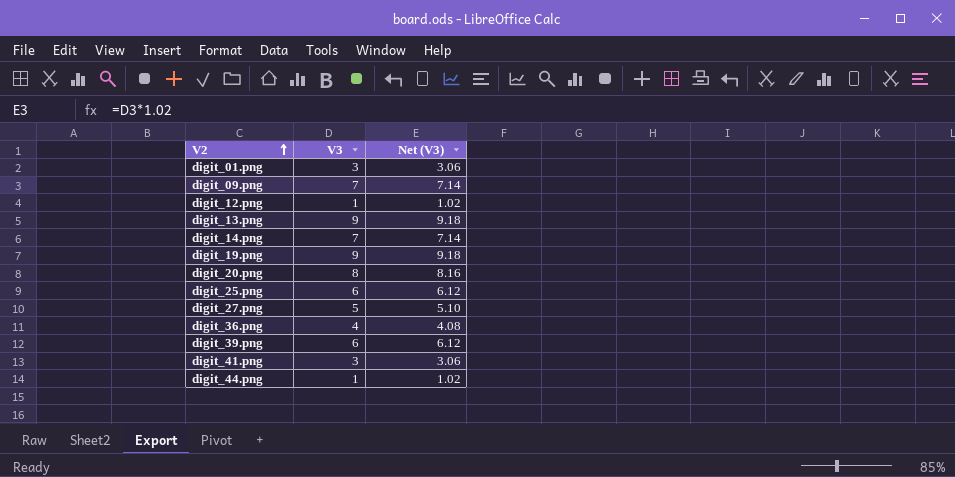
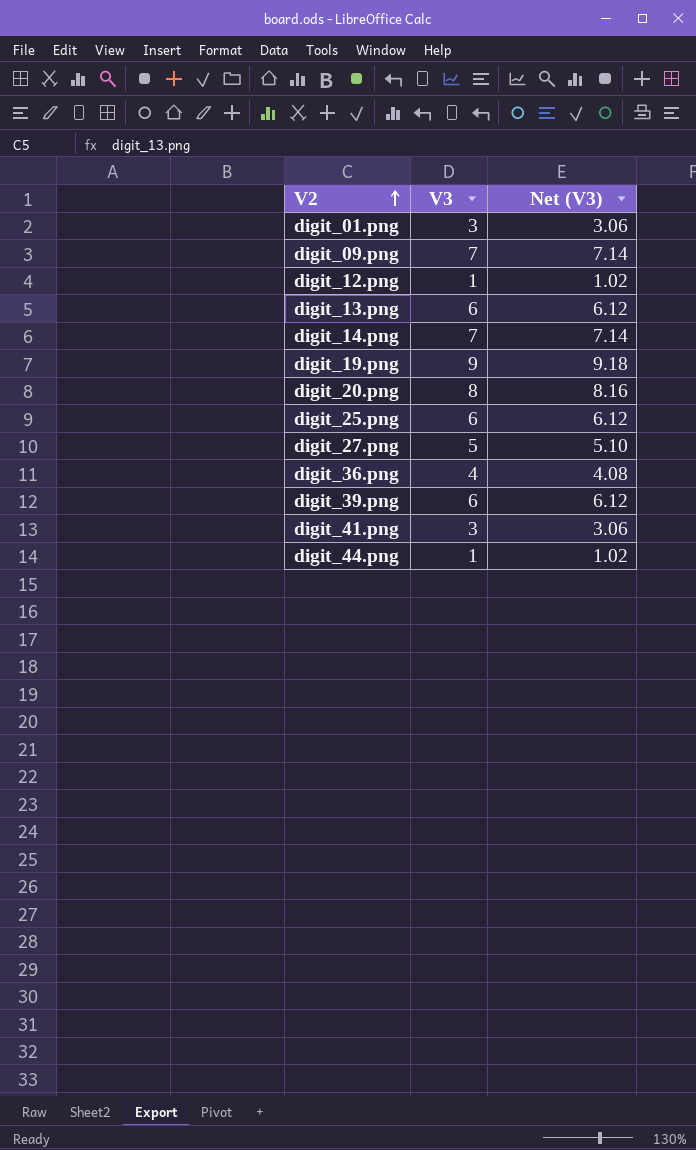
digit_13.png | V3: 9 -> 6
digit_13.png | Net (V3): 9.18 -> 6.12

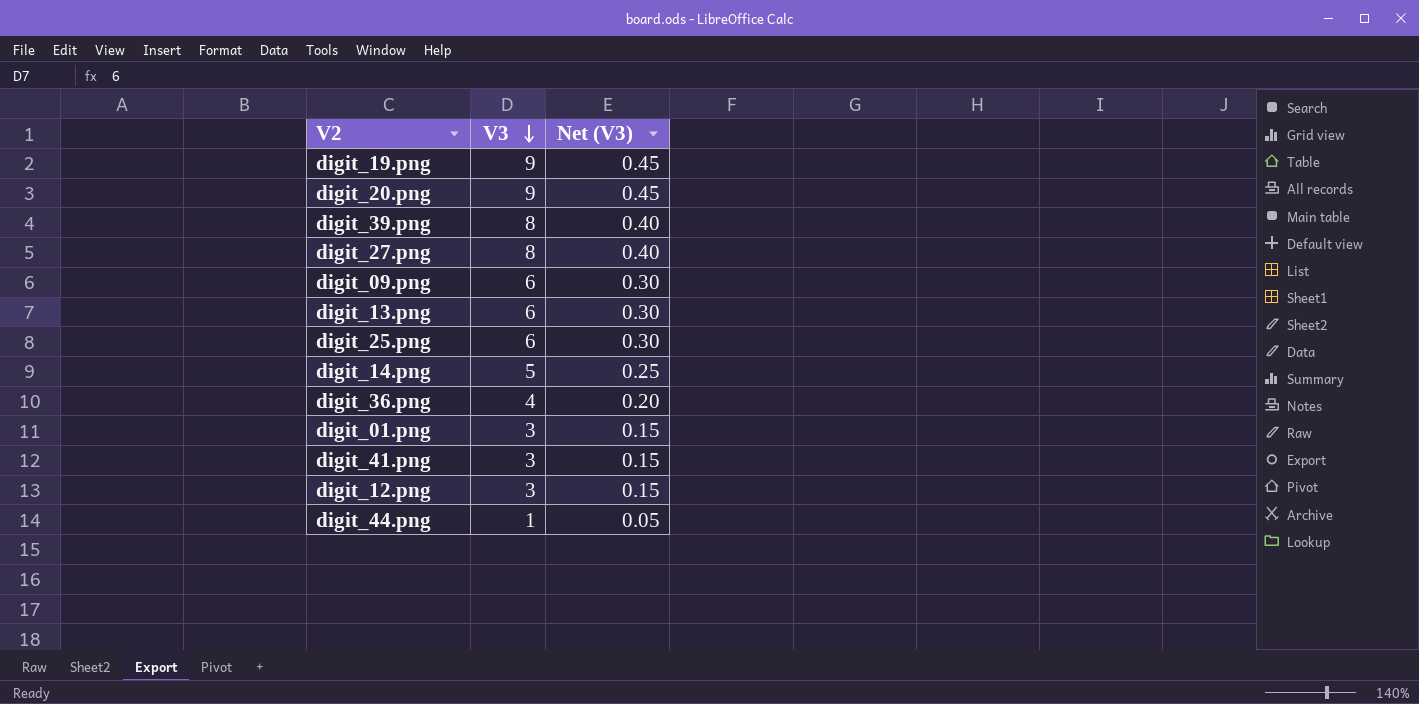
row order: V2 ascending -> V3 descending
column Net (V3) | formula: [V3] * 1.02 -> [V3] * 0.05
digit_20.png | V3: 8 -> 9
digit_39.png | V3: 6 -> 8
digit_27.png | V3: 5 -> 8
digit_09.png | V3: 7 -> 6
digit_14.png | V3: 7 -> 5
digit_12.png | V3: 1 -> 3

